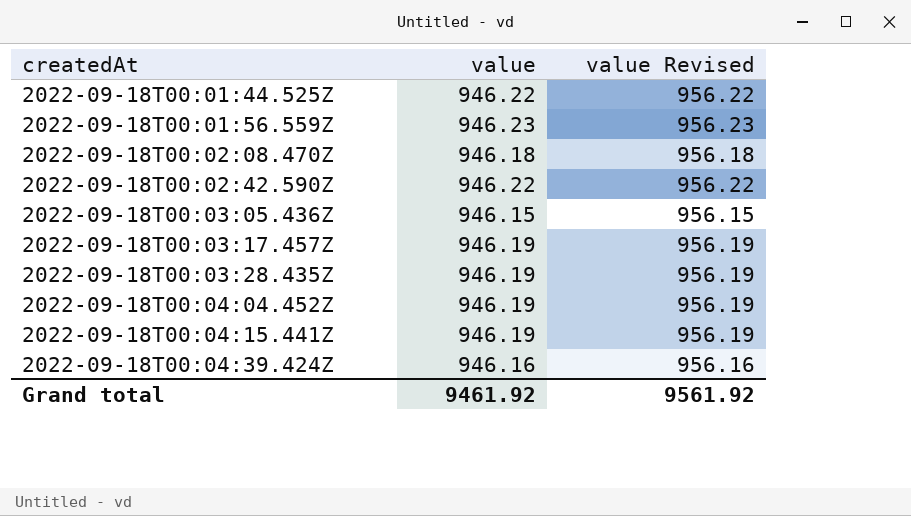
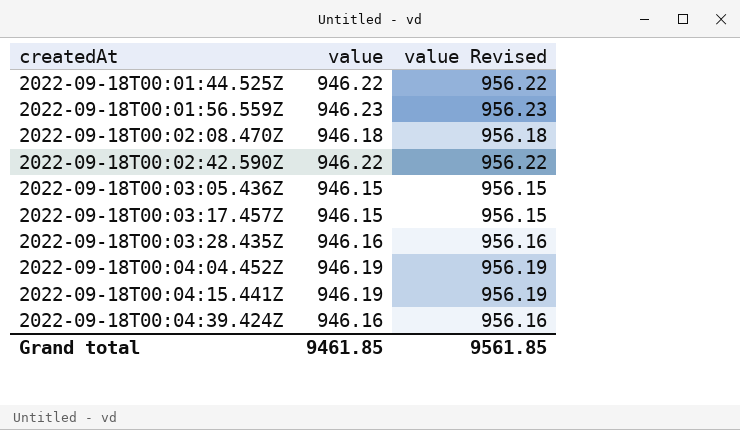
2022-09-18T00:03:17.457Z | value: 946.19 -> 946.15
2022-09-18T00:03:17.457Z | value Revised: 956.19 -> 956.15
2022-09-18T00:03:28.435Z | value: 946.19 -> 946.16
2022-09-18T00:03:28.435Z | value Revised: 956.19 -> 956.16
Grand total | value: 9461.92 -> 9461.85
Grand total | value Revised: 9561.92 -> 9561.85

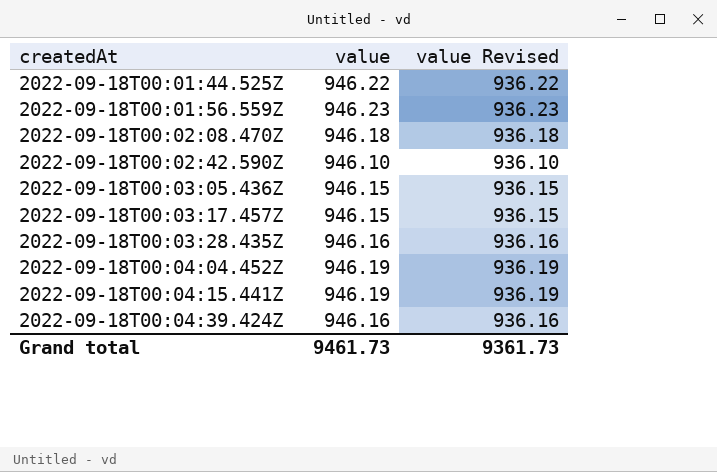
column value Revised | formula: [value] + 10 -> [value] - 10
2022-09-18T00:02:42.590Z | value: 946.22 -> 946.10
Grand total | value: 9461.85 -> 9461.73
Grand total | value Revised: 9561.85 -> 9361.73

